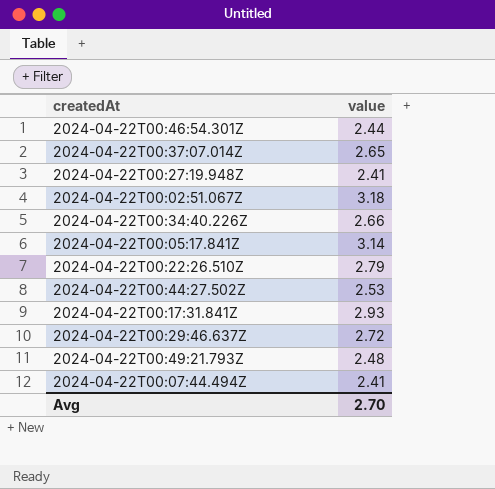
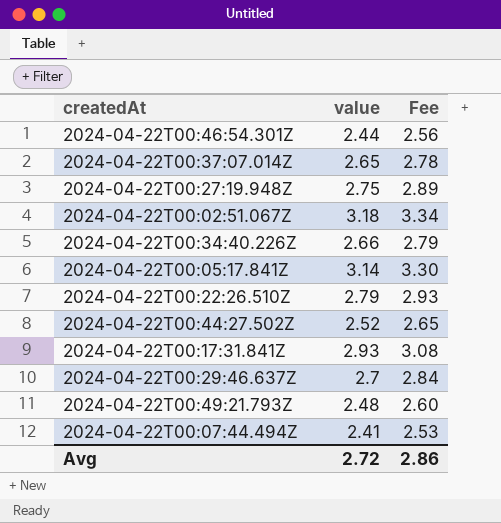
column Fee | formula: none -> [value] * 1.05
2024-04-22T00:27:19.948Z | value: 2.41 -> 2.75
2024-04-22T00:44:27.502Z | value: 2.53 -> 2.52
2024-04-22T00:29:46.637Z | value: 2.72 -> 2.7
Avg | value: 2.70 -> 2.72

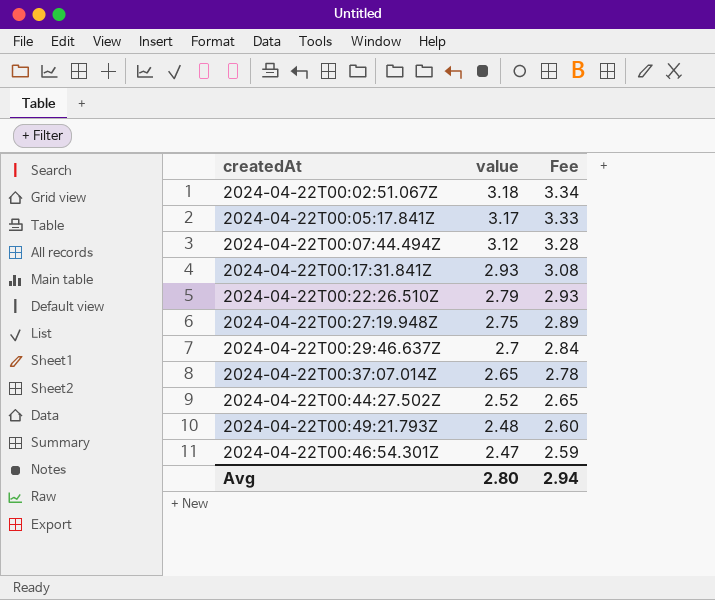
row order: none -> value descending
row 2024-04-22T00:34:40.226Z: 2.66 | 2.79 -> none
2024-04-22T00:05:17.841Z | value: 3.14 -> 3.17
2024-04-22T00:05:17.841Z | Fee: 3.30 -> 3.33
2024-04-22T00:07:44.494Z | value: 2.41 -> 3.12
2024-04-22T00:07:44.494Z | Fee: 2.53 -> 3.28
2024-04-22T00:46:54.301Z | value: 2.44 -> 2.47
2024-04-22T00:46:54.301Z | Fee: 2.56 -> 2.59
Avg | value: 2.72 -> 2.80
Avg | Fee: 2.86 -> 2.94

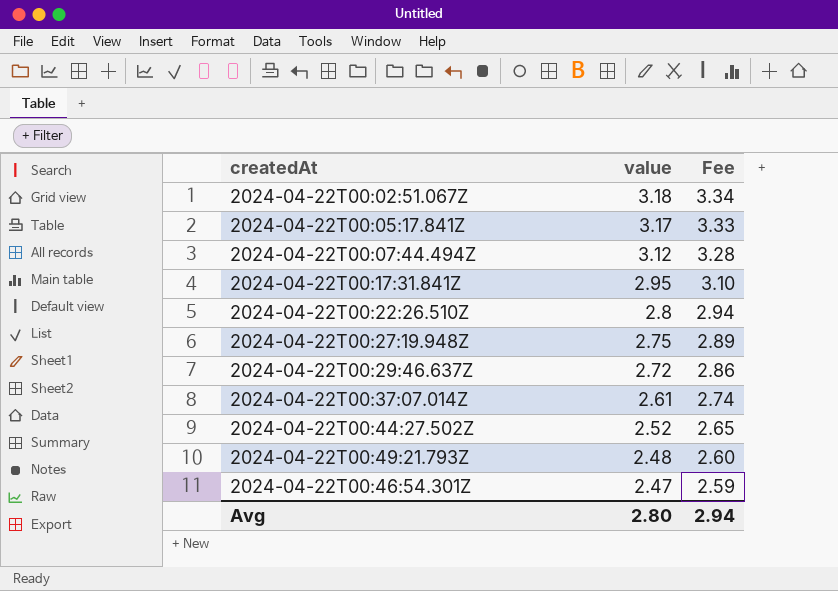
2024-04-22T00:17:31.841Z | value: 2.93 -> 2.95
2024-04-22T00:17:31.841Z | Fee: 3.08 -> 3.10
2024-04-22T00:22:26.510Z | value: 2.79 -> 2.8
2024-04-22T00:22:26.510Z | Fee: 2.93 -> 2.94
2024-04-22T00:29:46.637Z | value: 2.7 -> 2.72
2024-04-22T00:29:46.637Z | Fee: 2.84 -> 2.86
2024-04-22T00:37:07.014Z | value: 2.65 -> 2.61
2024-04-22T00:37:07.014Z | Fee: 2.78 -> 2.74

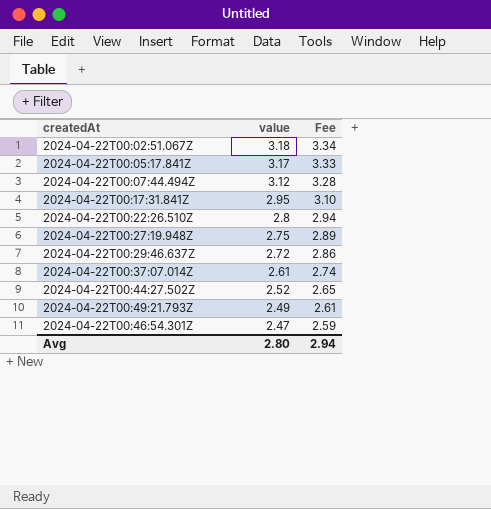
2024-04-22T00:49:21.793Z | value: 2.48 -> 2.49
2024-04-22T00:49:21.793Z | Fee: 2.60 -> 2.61

